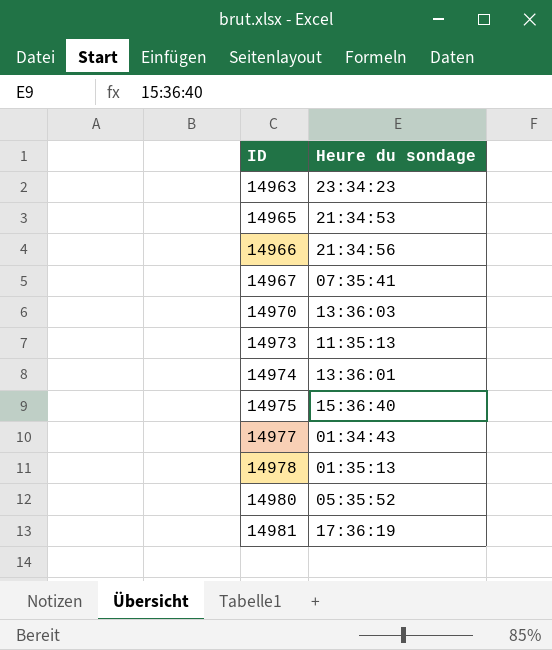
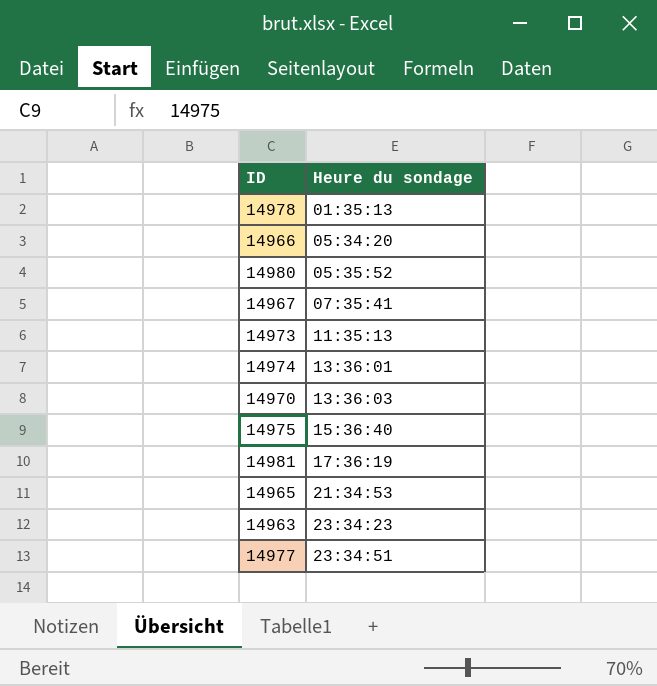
row order: ID ascending -> Heure du sondage ascending
14966 | Heure du sondage: 21:34:56 -> 05:34:20
14977 | Heure du sondage: 01:34:43 -> 23:34:51

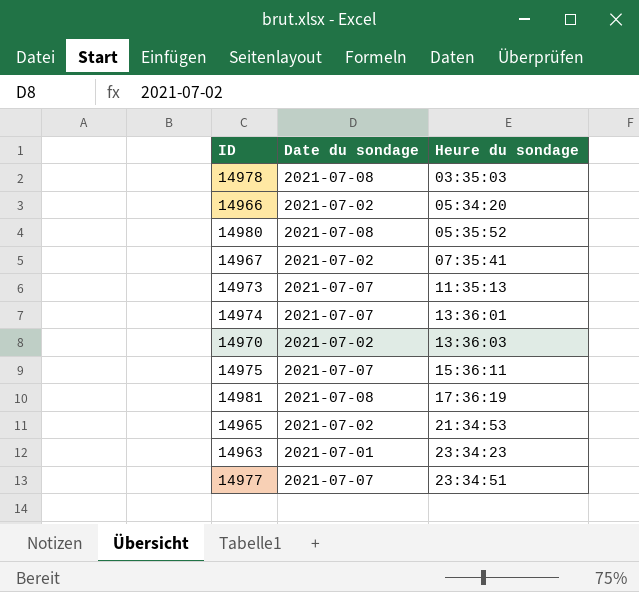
column Date du sondage | position: none -> 2
14978 | Heure du sondage: 01:35:13 -> 03:35:03
14975 | Heure du sondage: 15:36:40 -> 15:36:11

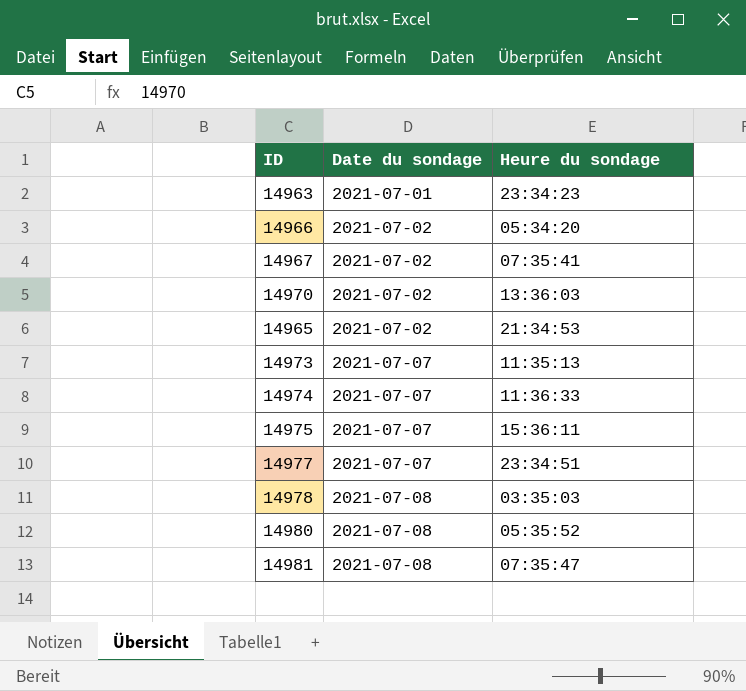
row order: Heure du sondage ascending -> Date du sondage ascending
14974 | Heure du sondage: 13:36:01 -> 11:36:33
14981 | Heure du sondage: 17:36:19 -> 07:35:47

